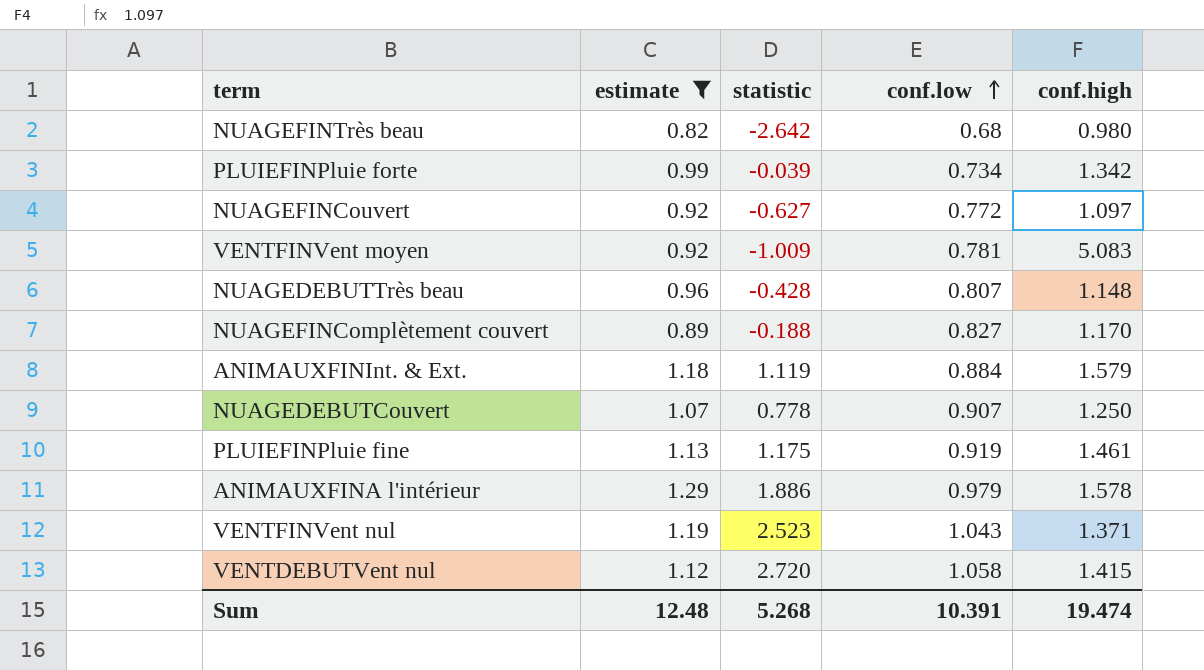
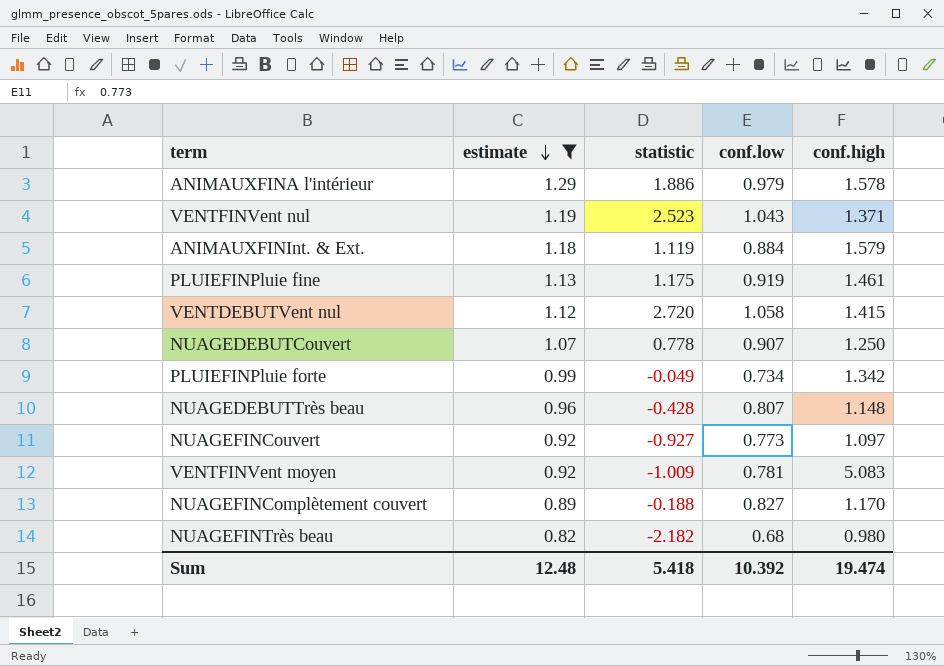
row order: conf.low ascending -> estimate descending
PLUIEFINPluie forte | statistic: -0.039 -> -0.049
NUAGEFINCouvert | statistic: -0.627 -> -0.927
NUAGEFINCouvert | conf.low: 0.772 -> 0.773
NUAGEFINTrès beau | statistic: -2.642 -> -2.182
Sum | statistic: 5.268 -> 5.418
Sum | conf.low: 10.391 -> 10.392

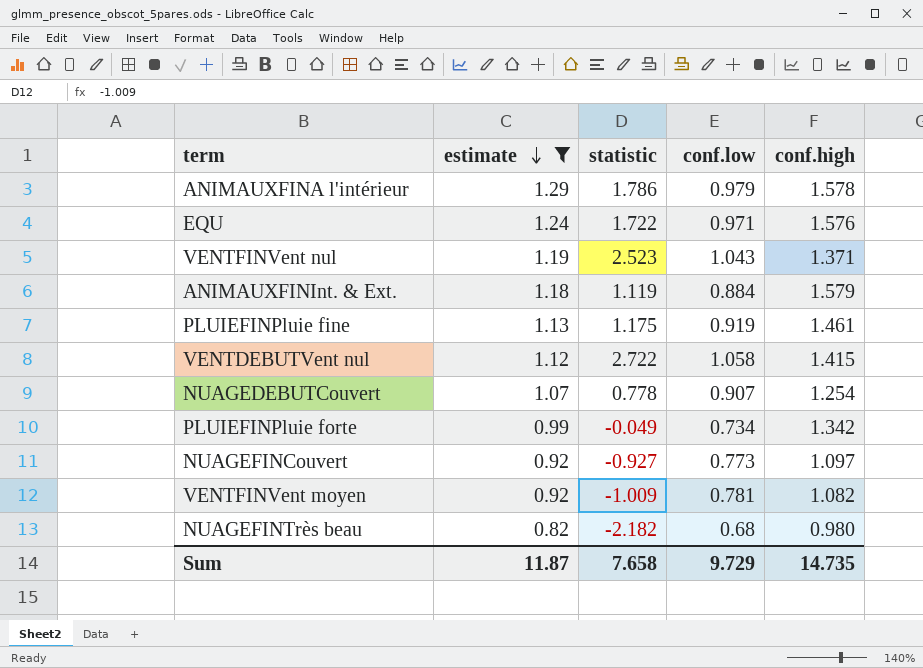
row NUAGEDEBUTTrès beau: 0.96 | -0.428 | 0.807 | 1.148 -> none
row NUAGEFINComplètement couvert: 0.89 | -0.188 | 0.827 | 1.170 -> none
ANIMAUXFINA l'intérieur | statistic: 1.886 -> 1.786
row EQU: none -> 1.24 | 1.722 | 0.971 | 1.576
VENTDEBUTVent nul | statistic: 2.720 -> 2.722
NUAGEDEBUTCouvert | conf.high: 1.250 -> 1.254
VENTFINVent moyen | conf.high: 5.083 -> 1.082
Sum | estimate: 12.48 -> 11.87
Sum | statistic: 5.418 -> 7.658
Sum | conf.low: 10.392 -> 9.729
Sum | conf.high: 19.474 -> 14.735

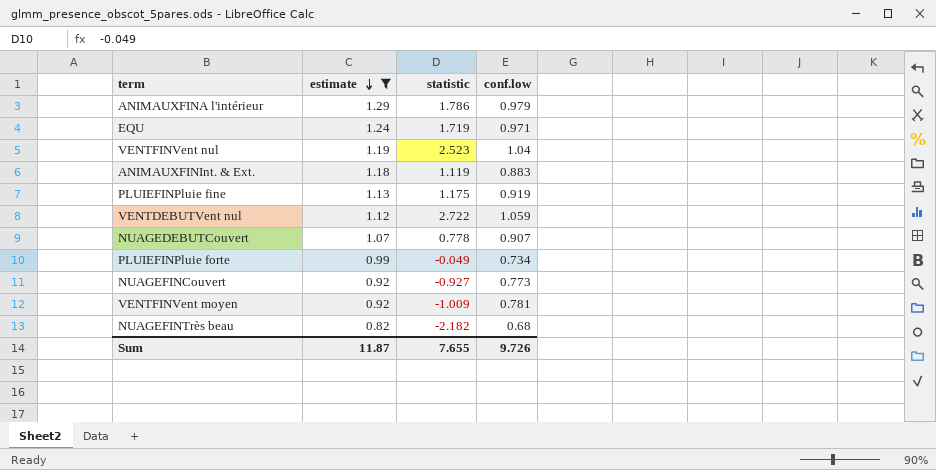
column conf.high | position: 5 -> none
EQU | statistic: 1.722 -> 1.719
VENTFINVent nul | conf.low: 1.043 -> 1.04
ANIMAUXFINInt. & Ext. | conf.low: 0.884 -> 0.883
VENTDEBUTVent nul | conf.low: 1.058 -> 1.059
Sum | statistic: 7.658 -> 7.655
Sum | conf.low: 9.729 -> 9.726

